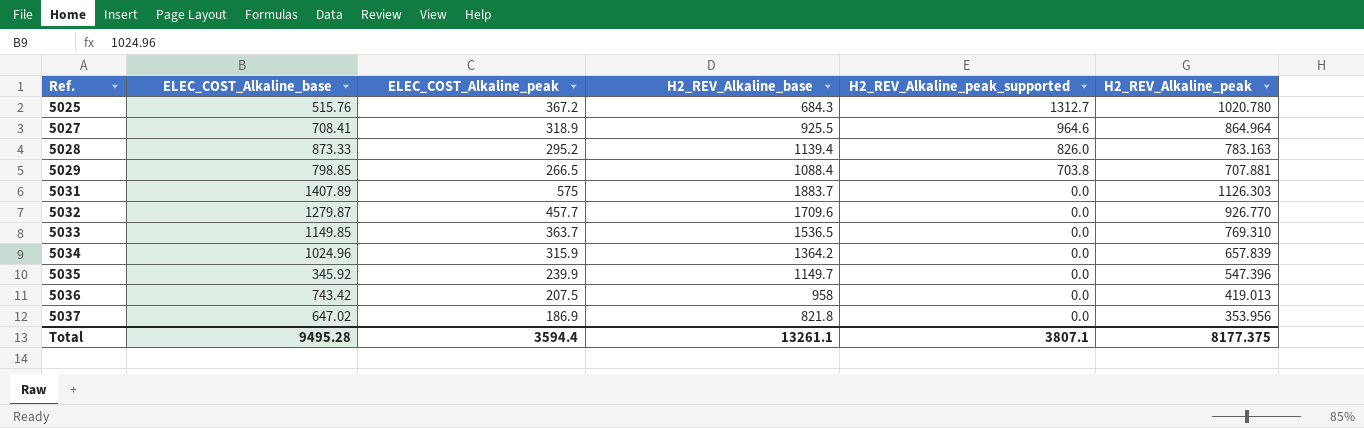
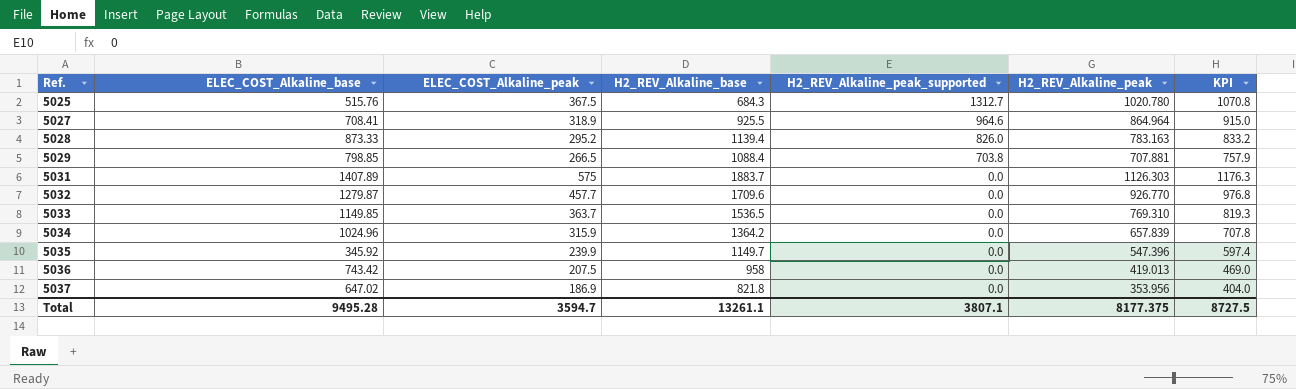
column KPI | formula: none -> [H2_REV_Alkaline_peak] + 50
5025 | ELEC_COST_Alkaline_peak: 367.2 -> 367.5
Total | ELEC_COST_Alkaline_peak: 3594.4 -> 3594.7

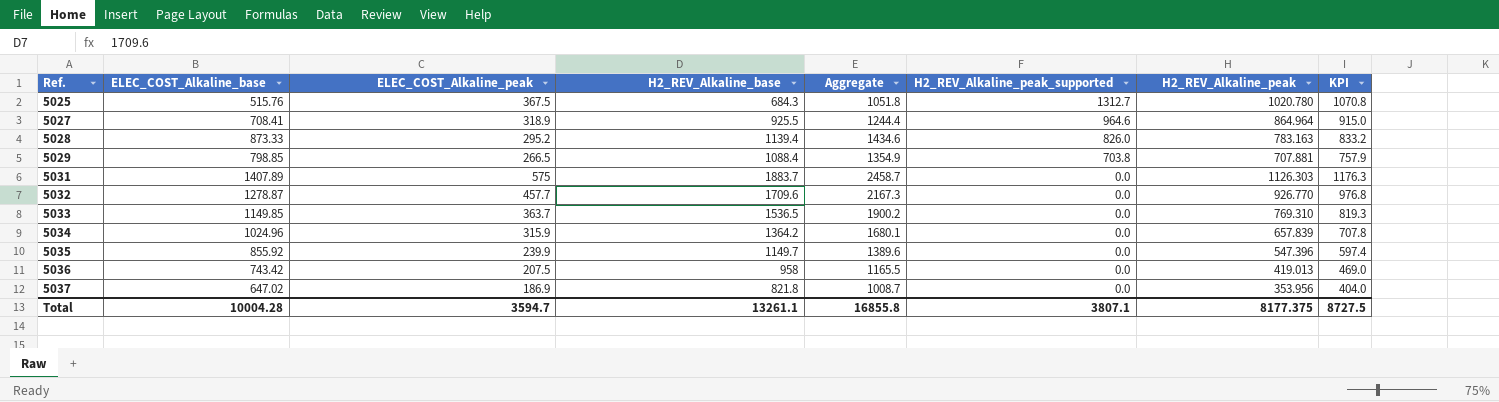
column Aggregate | formula: none -> [ELEC_COST_Alkaline_peak] + [H2_REV_Alkaline_base]
5032 | ELEC_COST_Alkaline_base: 1279.87 -> 1278.87
5035 | ELEC_COST_Alkaline_base: 345.92 -> 855.92
Total | ELEC_COST_Alkaline_base: 9495.28 -> 10004.28

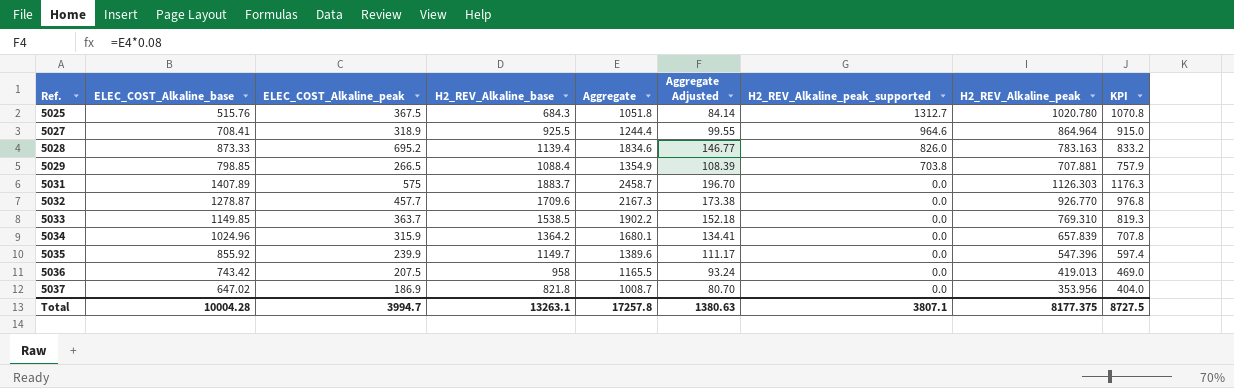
column Aggregate Adjusted | formula: none -> [Aggregate] * 0.08
5028 | ELEC_COST_Alkaline_peak: 295.2 -> 695.2
5028 | Aggregate: 1434.6 -> 1834.6
5033 | H2_REV_Alkaline_base: 1536.5 -> 1538.5
5033 | Aggregate: 1900.2 -> 1902.2
Total | ELEC_COST_Alkaline_peak: 3594.7 -> 3994.7
Total | H2_REV_Alkaline_base: 13261.1 -> 13263.1
Total | Aggregate: 16855.8 -> 17257.8

